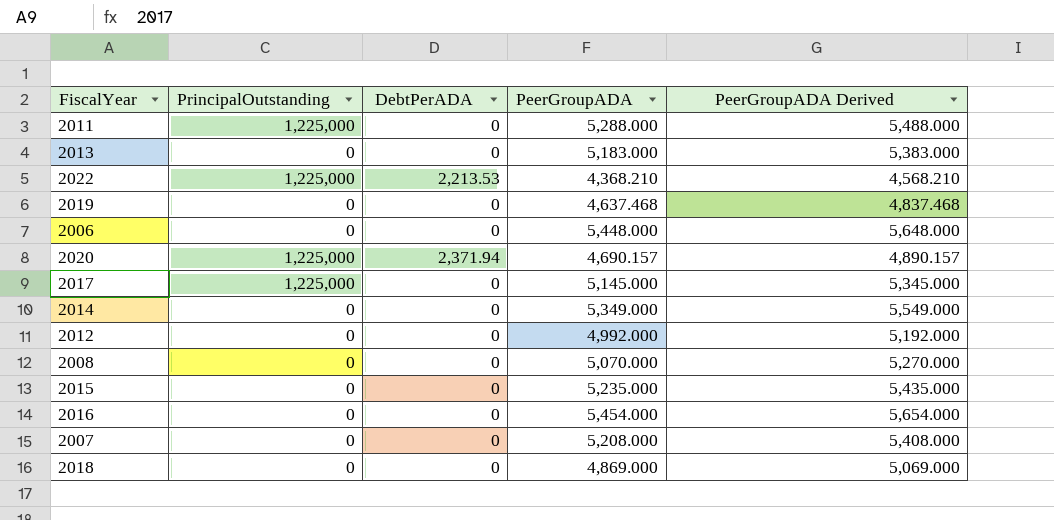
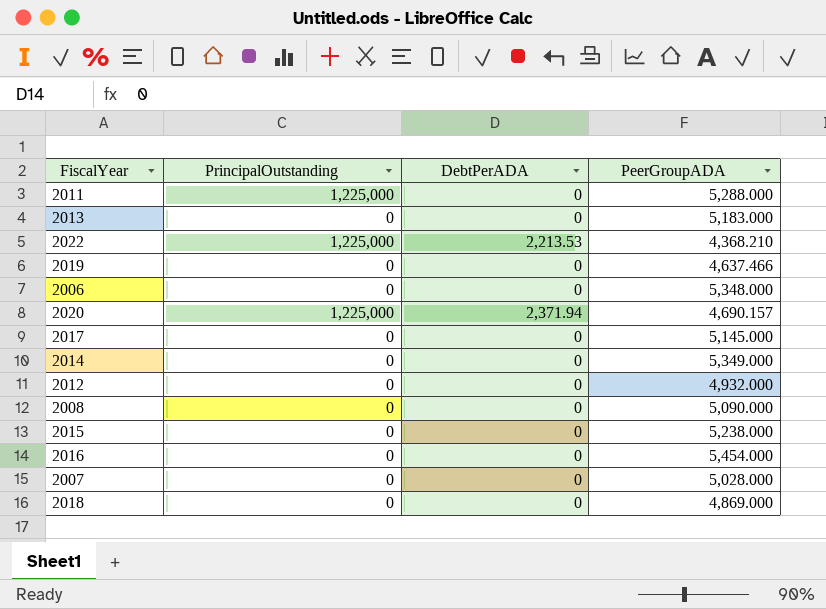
column PeerGroupADA Derived | formula: [PeerGroupADA] + 200 -> none
2019 | PeerGroupADA: 4,637.468 -> 4,637.466
2006 | PeerGroupADA: 5,448.000 -> 5,348.000
2017 | PrincipalOutstanding: 1,225,000 -> 0
2012 | PeerGroupADA: 4,992.000 -> 4,932.000
2008 | PeerGroupADA: 5,070.000 -> 5,090.000
2015 | PeerGroupADA: 5,235.000 -> 5,238.000
2007 | PeerGroupADA: 5,208.000 -> 5,028.000

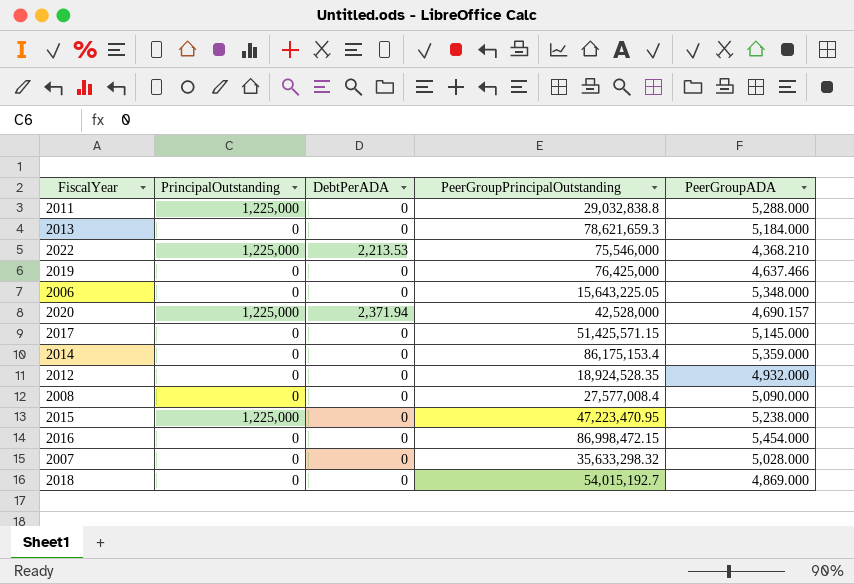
column PeerGroupPrincipalOutstanding | position: none -> 4
2013 | PeerGroupADA: 5,183.000 -> 5,184.000
2014 | PeerGroupADA: 5,349.000 -> 5,359.000
2015 | PrincipalOutstanding: 0 -> 1,225,000

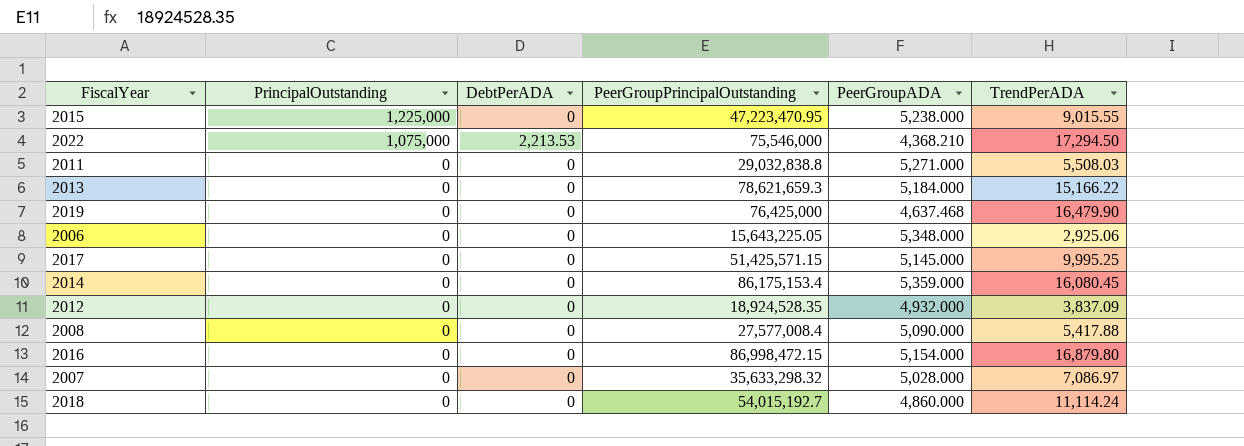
row order: none -> PrincipalOutstanding descending
column TrendPerADA | formula: none -> [PeerGroupPrincipalOutstanding] / [PeerGroupADA]
row 2020: 1,225,000 | 2,371.94 | 42,528,000 | 4,690.157 -> none
2022 | PrincipalOutstanding: 1,225,000 -> 1,075,000
2011 | PrincipalOutstanding: 1,225,000 -> 0
2011 | PeerGroupADA: 5,288.000 -> 5,271.000
2019 | PeerGroupADA: 4,637.466 -> 4,637.468
2016 | PeerGroupADA: 5,454.000 -> 5,154.000
2018 | PeerGroupADA: 4,869.000 -> 4,860.000

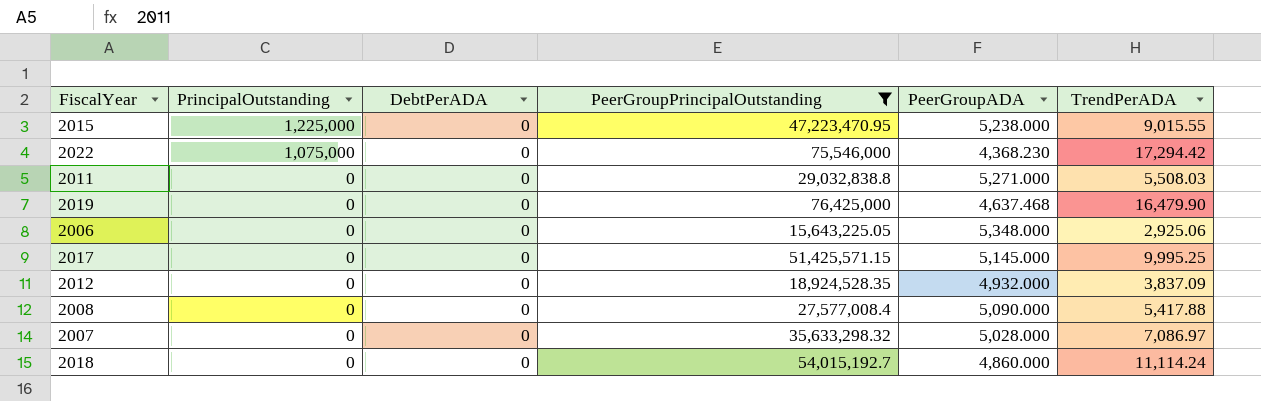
filter: none -> PeerGroupPrincipalOutstanding <= 76,425,000
2022 | DebtPerADA: 2,213.53 -> 0
2022 | PeerGroupADA: 4,368.210 -> 4,368.230
2022 | TrendPerADA: 17,294.50 -> 17,294.42

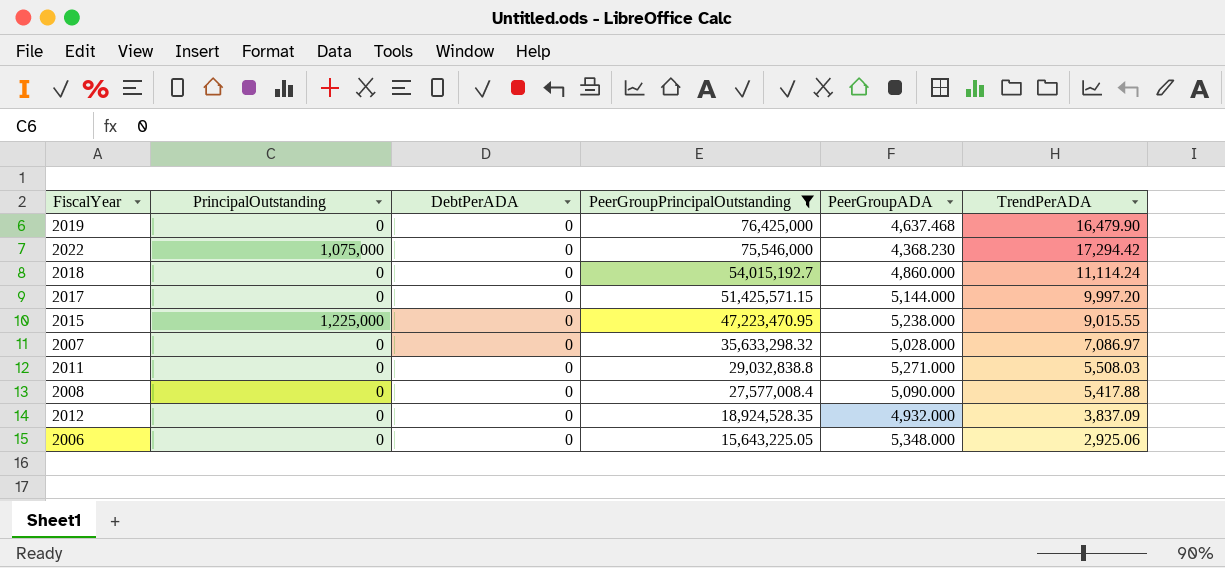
row order: PrincipalOutstanding descending -> PeerGroupPrincipalOutstanding descending
2017 | PeerGroupADA: 5,145.000 -> 5,144.000
2017 | TrendPerADA: 9,995.25 -> 9,997.20

